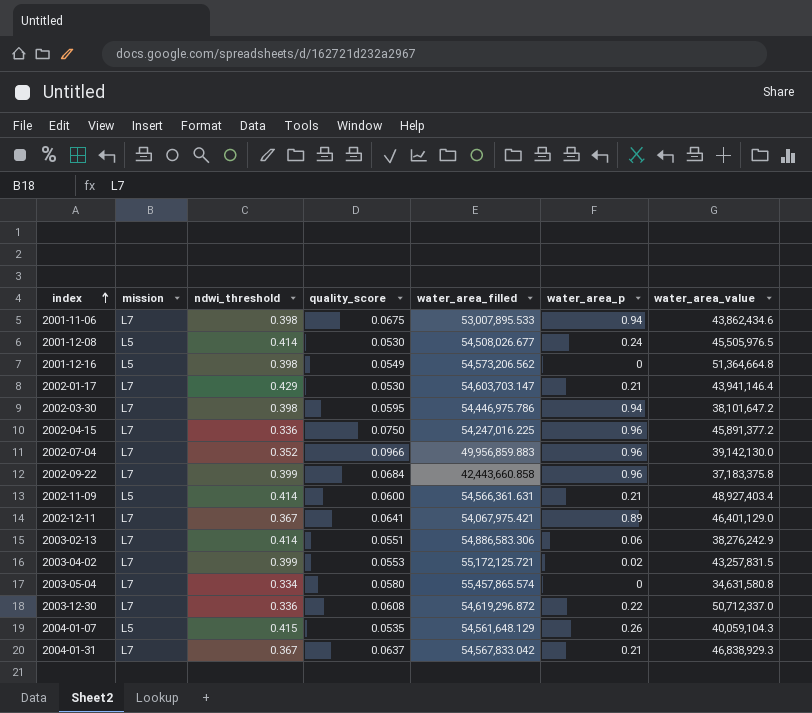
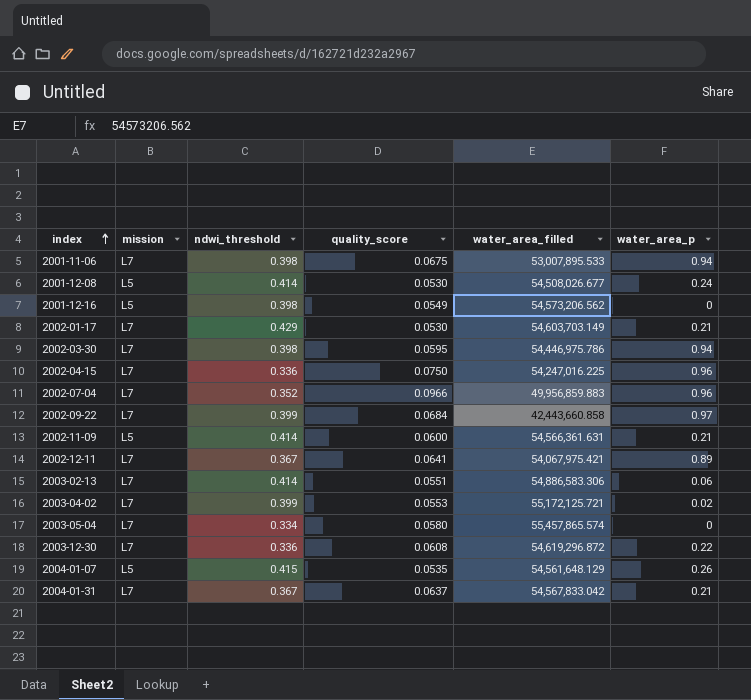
column water_area_value | position: 7 -> none
2002-01-17 | water_area_filled: 54,603,703.147 -> 54,603,703.149
2002-09-22 | water_area_p: 0.96 -> 0.97

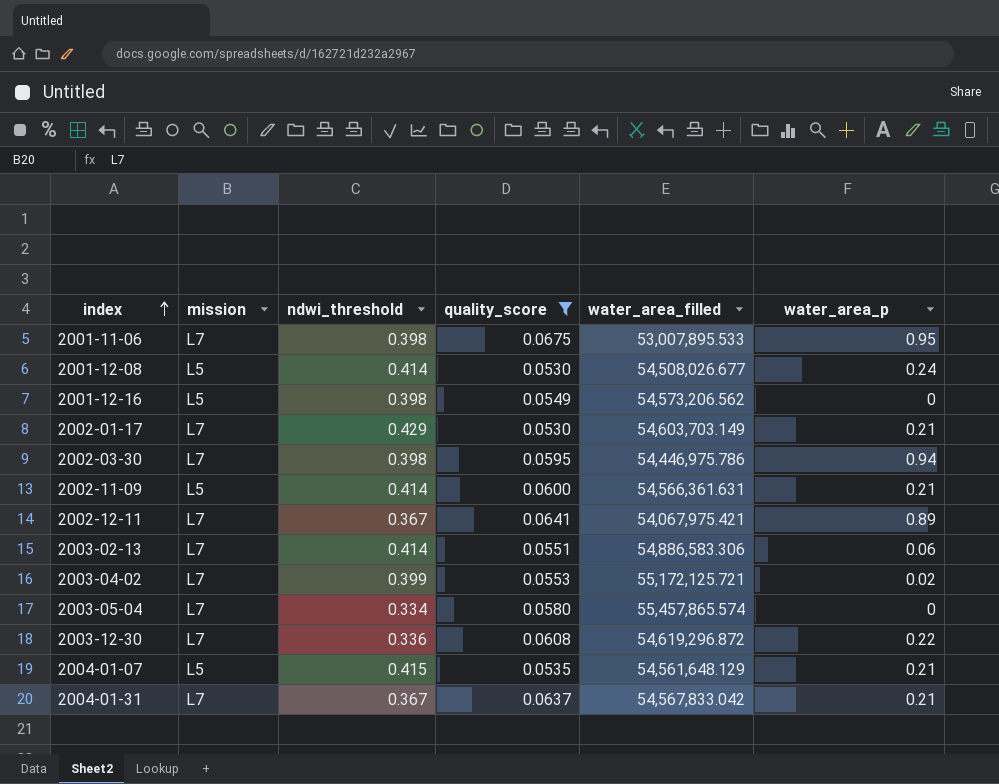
filter: none -> quality_score <= 0.0675
2001-11-06 | water_area_p: 0.94 -> 0.95
2004-01-07 | water_area_p: 0.26 -> 0.21

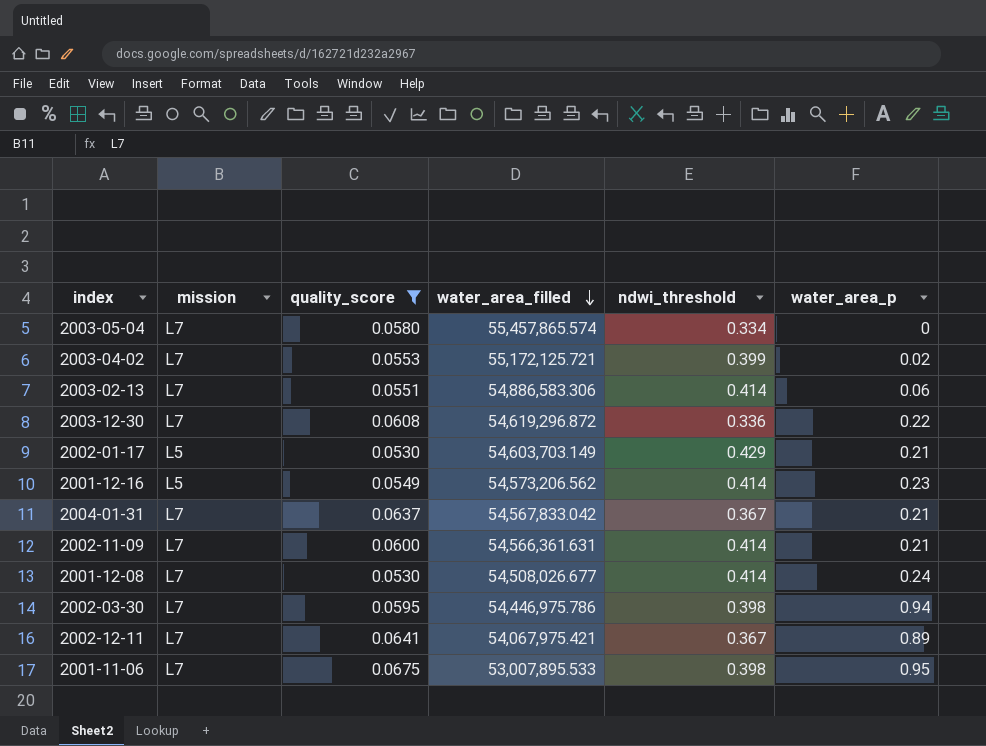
row order: index ascending -> water_area_filled descending
column ndwi_threshold | position: 3 -> 5
row 2004-01-07: L5 | 0.415 | 0.0535 | 54,561,648.129 | 0.21 -> none
2002-01-17 | mission: L7 -> L5
2001-12-16 | ndwi_threshold: 0.398 -> 0.414
2001-12-16 | water_area_p: 0 -> 0.23
2002-11-09 | mission: L5 -> L7
2001-12-08 | mission: L5 -> L7

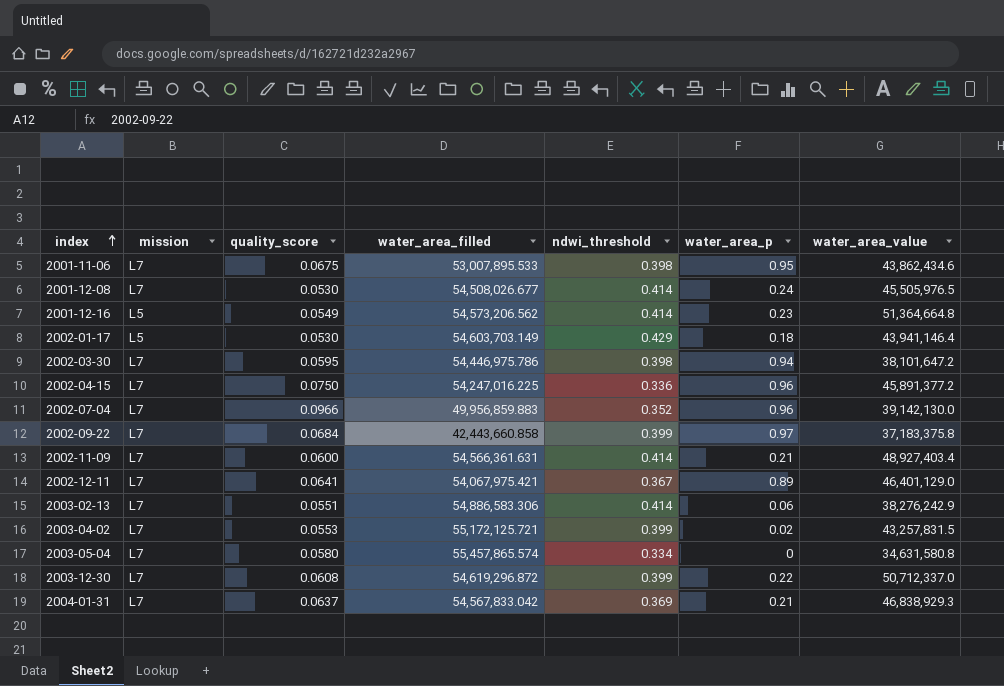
filter: quality_score <= 0.0675 -> none
row order: water_area_filled descending -> index ascending
column water_area_value | position: none -> 7
2002-01-17 | water_area_p: 0.21 -> 0.18
2003-12-30 | ndwi_threshold: 0.336 -> 0.399
2004-01-31 | ndwi_threshold: 0.367 -> 0.369

